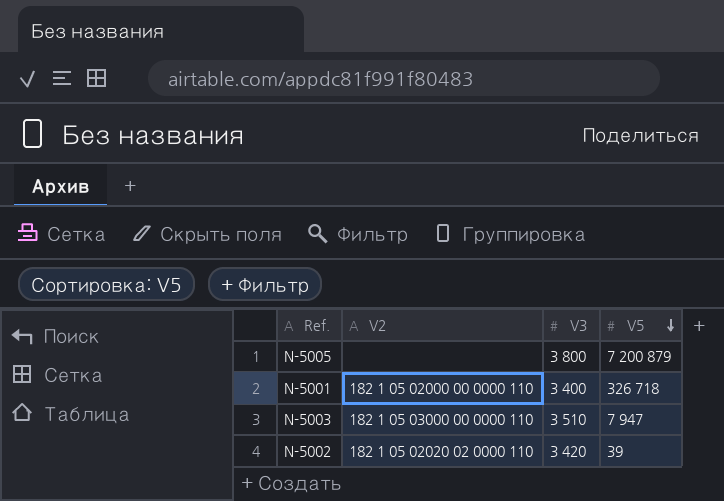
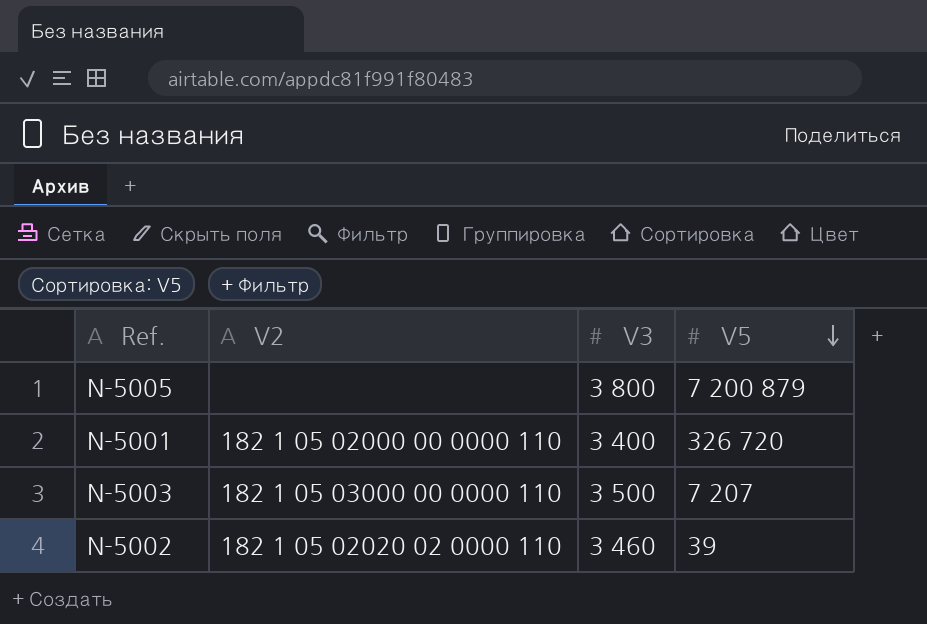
N-5001 | V5: 326 718 -> 326 720
N-5003 | V3: 3 510 -> 3 500
N-5003 | V5: 7 947 -> 7 207
N-5002 | V3: 3 420 -> 3 460

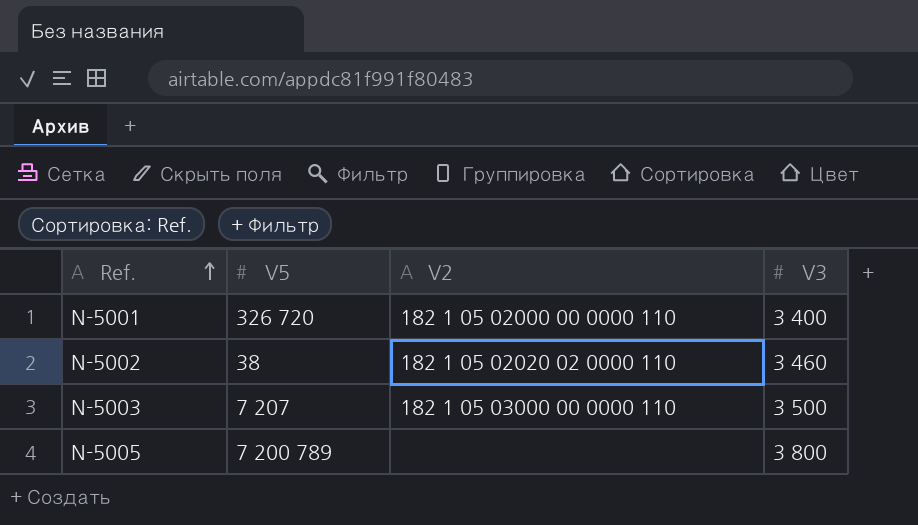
row order: V5 descending -> Ref. ascending
column V5 | position: 4 -> 2
N-5002 | V5: 39 -> 38
N-5005 | V5: 7 200 879 -> 7 200 789

